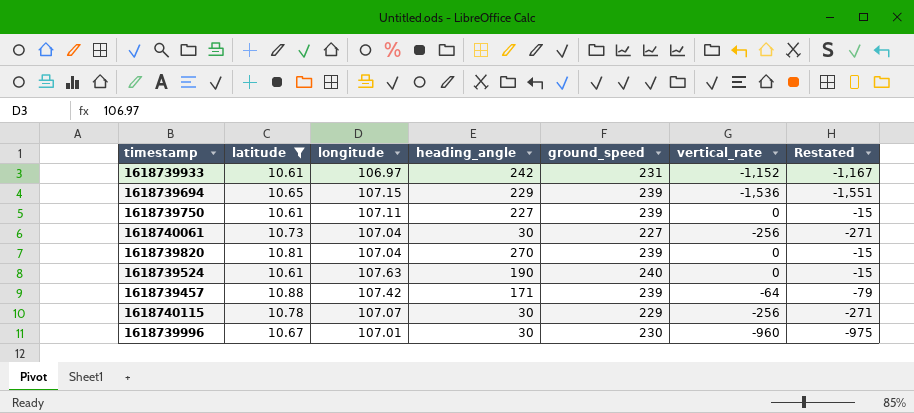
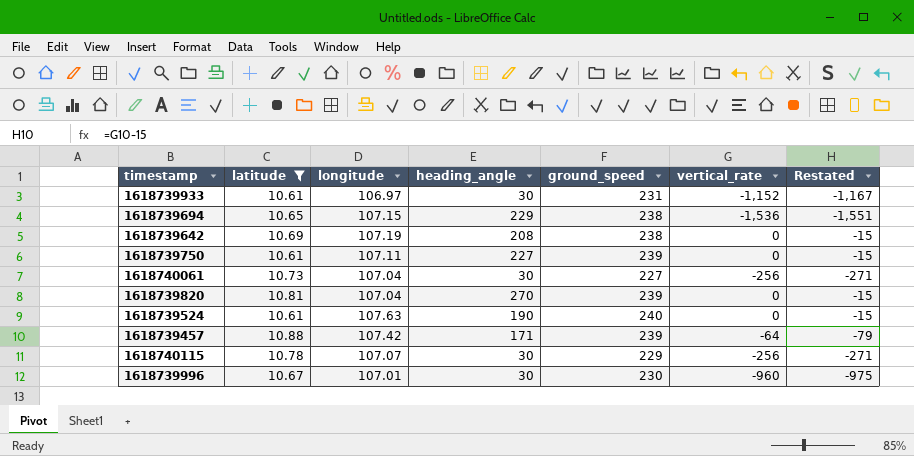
1618739933 | heading_angle: 242 -> 30
1618739694 | ground_speed: 239 -> 238
row 1618739642: none -> 10.69 | 107.19 | 208 | 238 | 0 | -15

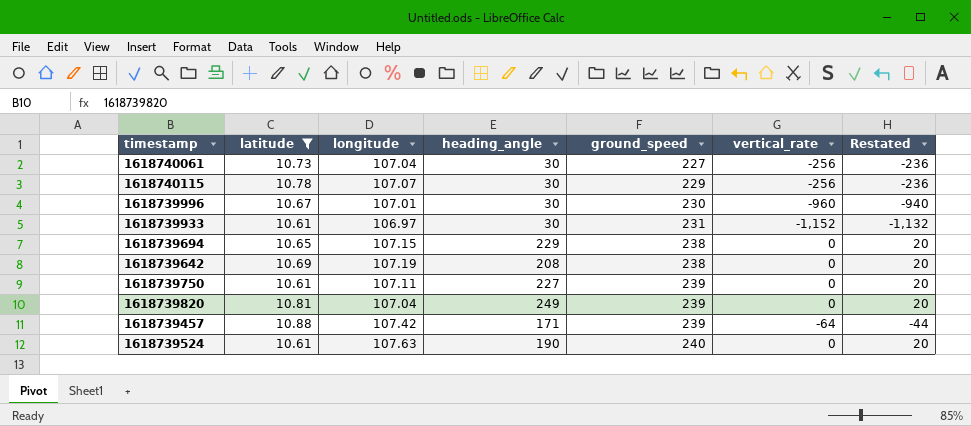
row order: none -> ground_speed ascending
column Restated | formula: [vertical_rate] - 15 -> [vertical_rate] + 20
1618739694 | vertical_rate: -1,536 -> 0
1618739820 | heading_angle: 270 -> 249

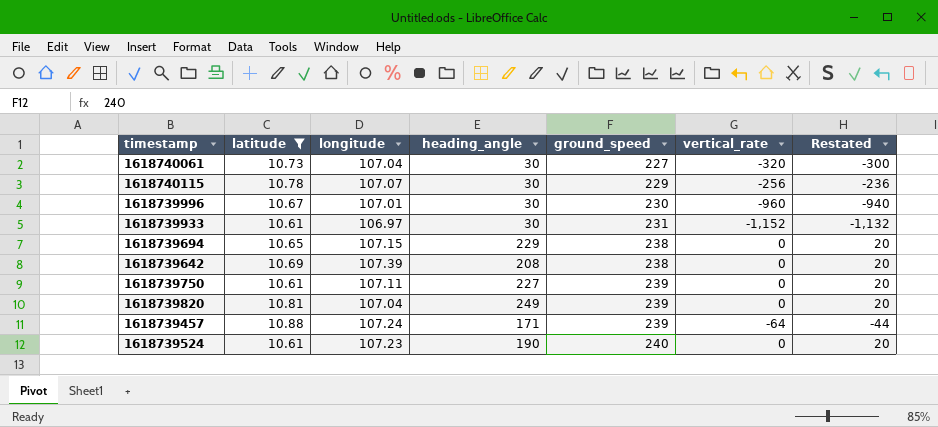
1618740061 | vertical_rate: -256 -> -320
1618740061 | Restated: -236 -> -300
1618739642 | longitude: 107.19 -> 107.39
1618739457 | longitude: 107.42 -> 107.24
1618739524 | longitude: 107.63 -> 107.23

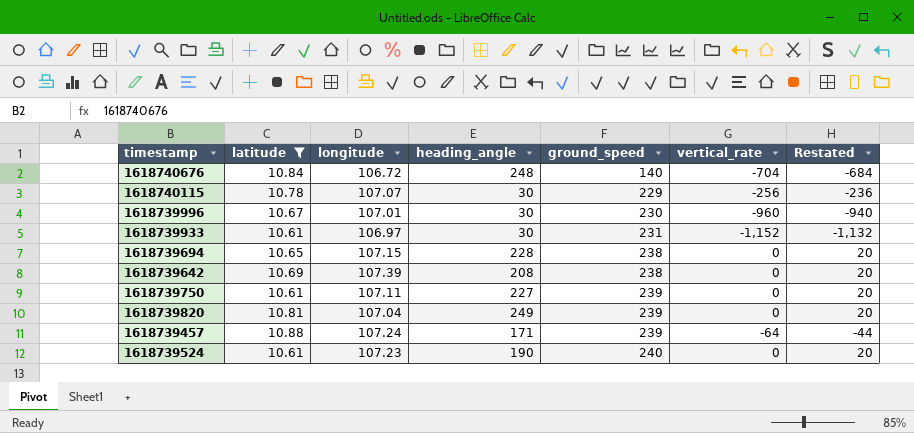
row 1618740061: 10.73 | 107.04 | 30 | 227 | -320 | -300 -> none
row 1618740676: none -> 10.84 | 106.72 | 248 | 140 | -704 | -684
1618739694 | heading_angle: 229 -> 228

